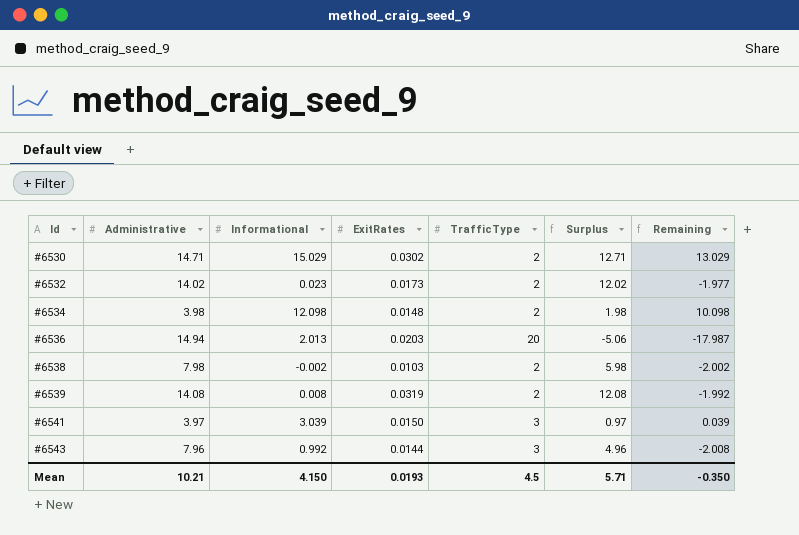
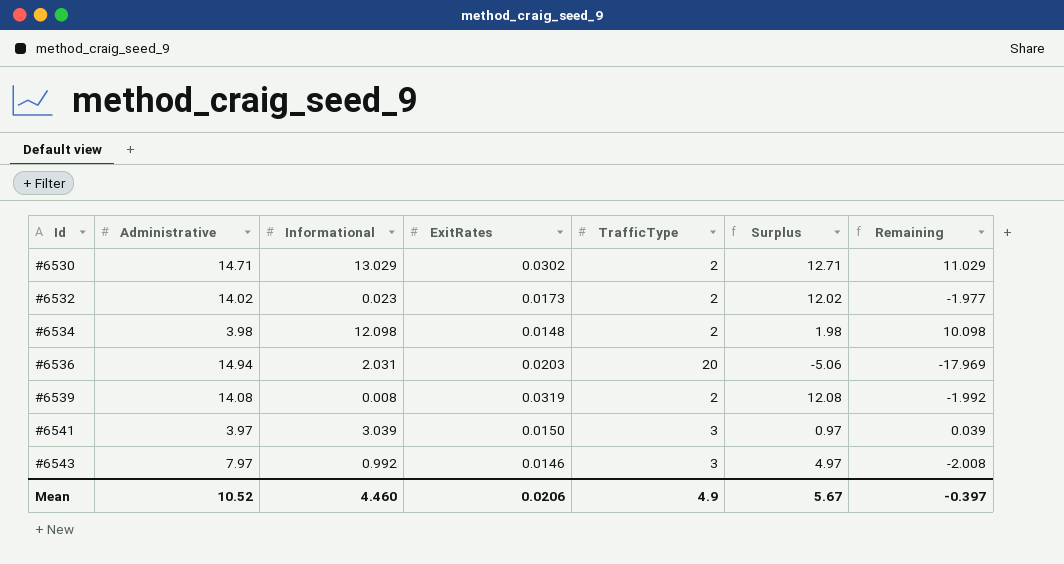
row #6538: 7.98 | -0.002 | 0.0103 | 2 | 5.98 | -2.002 -> none
#6530 | Informational: 15.029 -> 13.029
#6530 | Remaining: 13.029 -> 11.029
#6536 | Informational: 2.013 -> 2.031
#6536 | Remaining: -17.987 -> -17.969
#6543 | Administrative: 7.96 -> 7.97
#6543 | ExitRates: 0.0144 -> 0.0146
#6543 | Surplus: 4.96 -> 4.97
Mean | Administrative: 10.21 -> 10.52
Mean | Informational: 4.150 -> 4.460
Mean | ExitRates: 0.0193 -> 0.0206
Mean | TrafficType: 4.5 -> 4.9
Mean | Surplus: 5.71 -> 5.67
Mean | Remaining: -0.350 -> -0.397

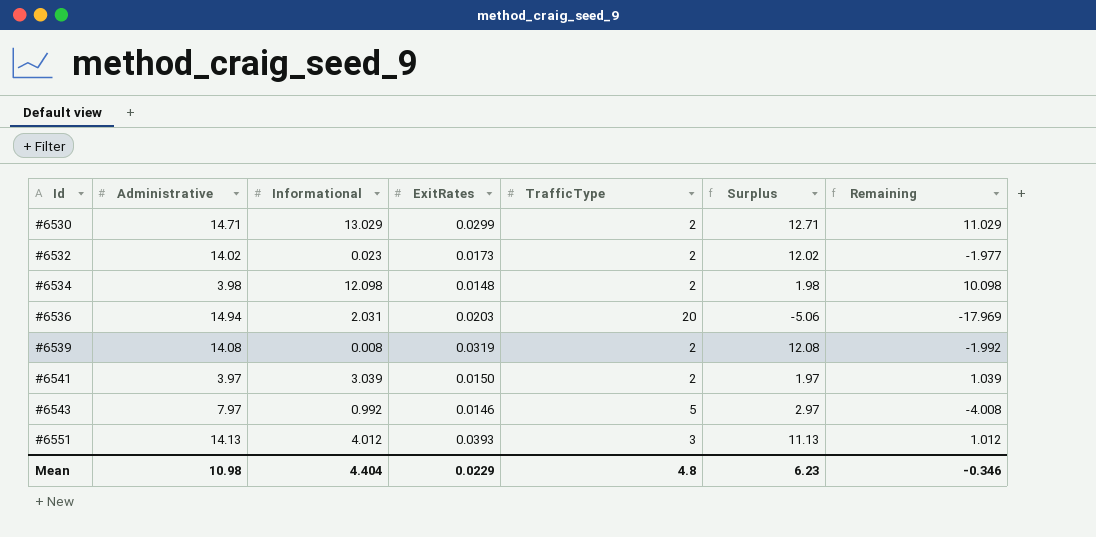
#6530 | ExitRates: 0.0302 -> 0.0299
#6541 | TrafficType: 3 -> 2
#6541 | Surplus: 0.97 -> 1.97
#6541 | Remaining: 0.039 -> 1.039
#6543 | TrafficType: 3 -> 5
#6543 | Surplus: 4.97 -> 2.97
#6543 | Remaining: -2.008 -> -4.008
row #6551: none -> 14.13 | 4.012 | 0.0393 | 3 | 11.13 | 1.012
Mean | Administrative: 10.52 -> 10.98
Mean | Informational: 4.460 -> 4.404
Mean | ExitRates: 0.0206 -> 0.0229
Mean | TrafficType: 4.9 -> 4.8
Mean | Surplus: 5.67 -> 6.23
Mean | Remaining: -0.397 -> -0.346

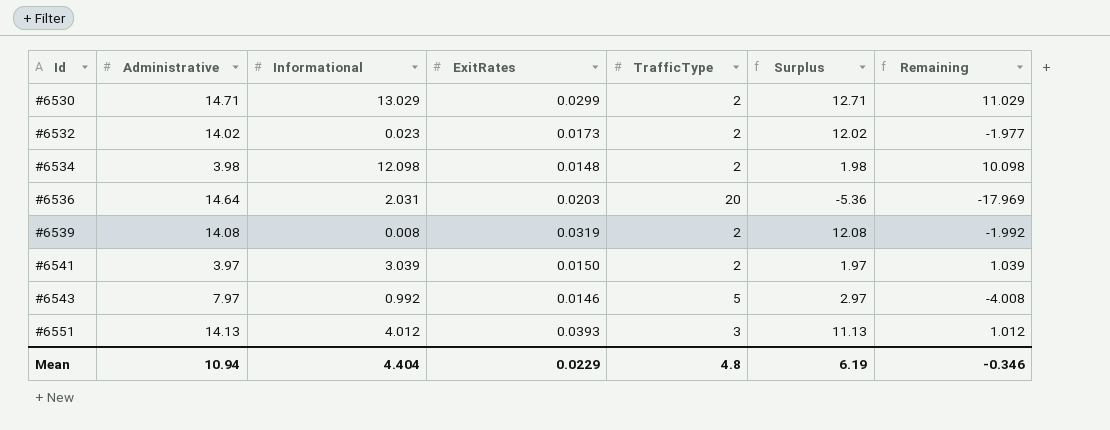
#6536 | Administrative: 14.94 -> 14.64
#6536 | Surplus: -5.06 -> -5.36
Mean | Administrative: 10.98 -> 10.94
Mean | Surplus: 6.23 -> 6.19

